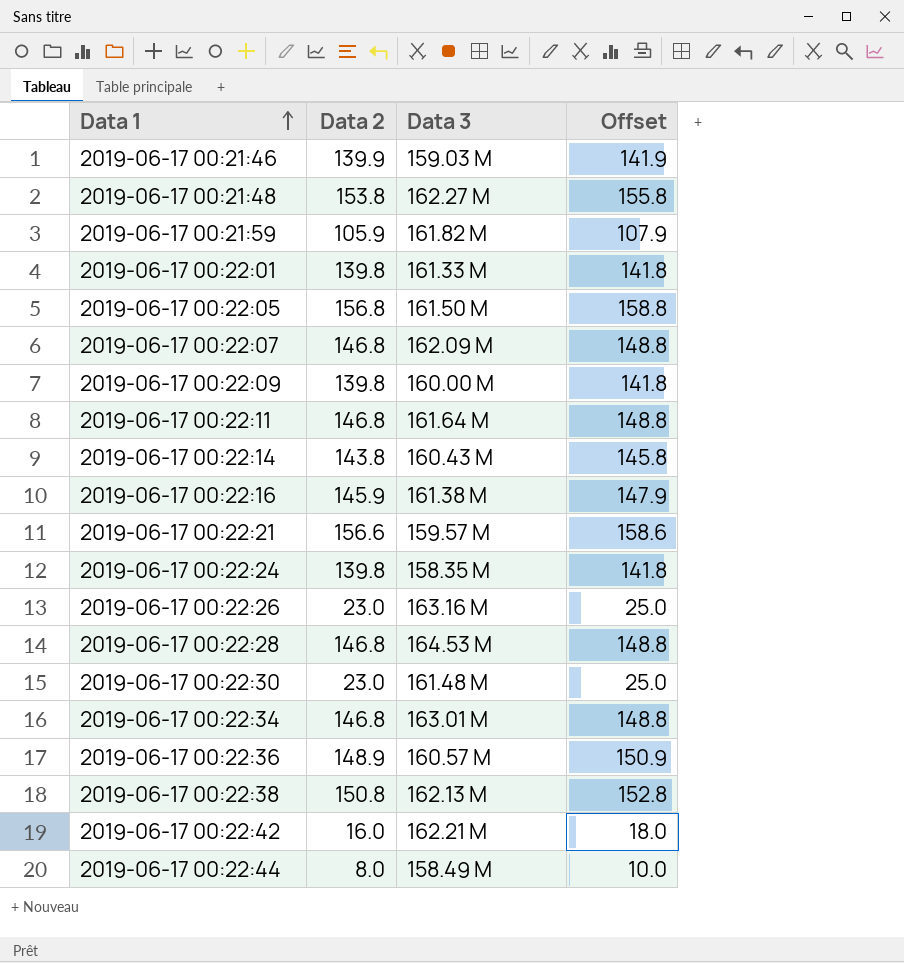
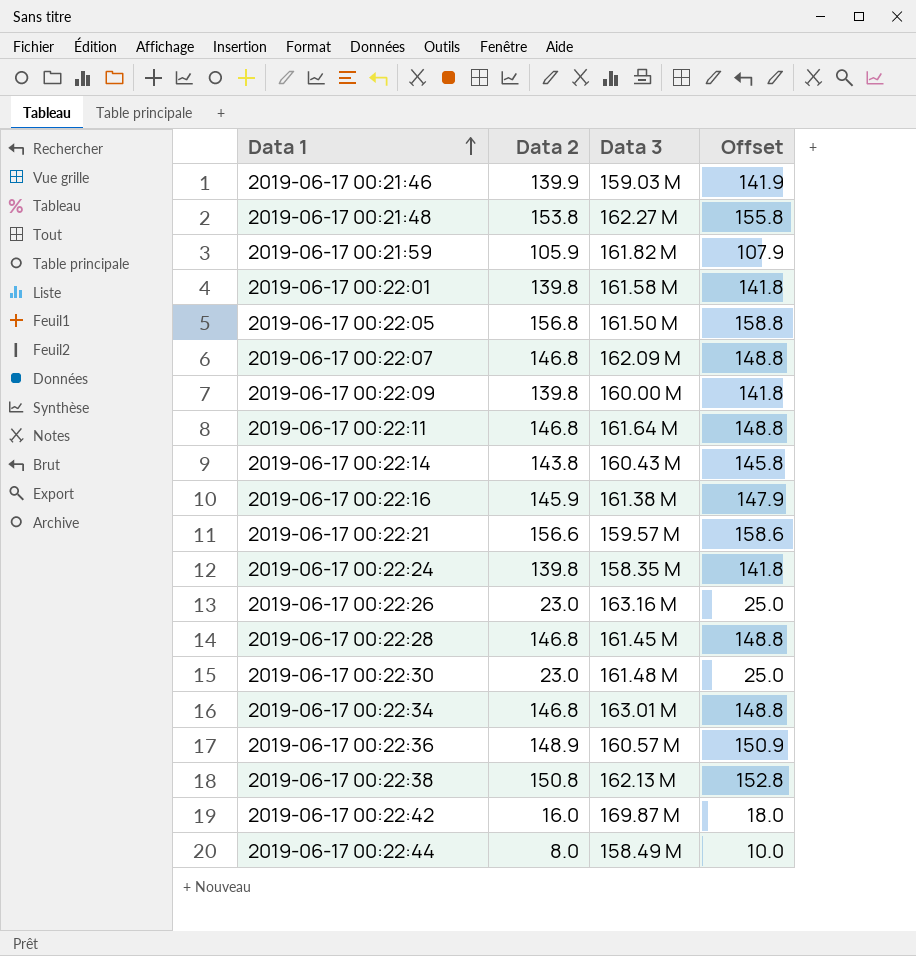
2019-06-17 00:22:01 | Data 3: 161.33 M -> 161.58 M
2019-06-17 00:22:28 | Data 3: 164.53 M -> 161.45 M
2019-06-17 00:22:42 | Data 3: 162.21 M -> 169.87 M

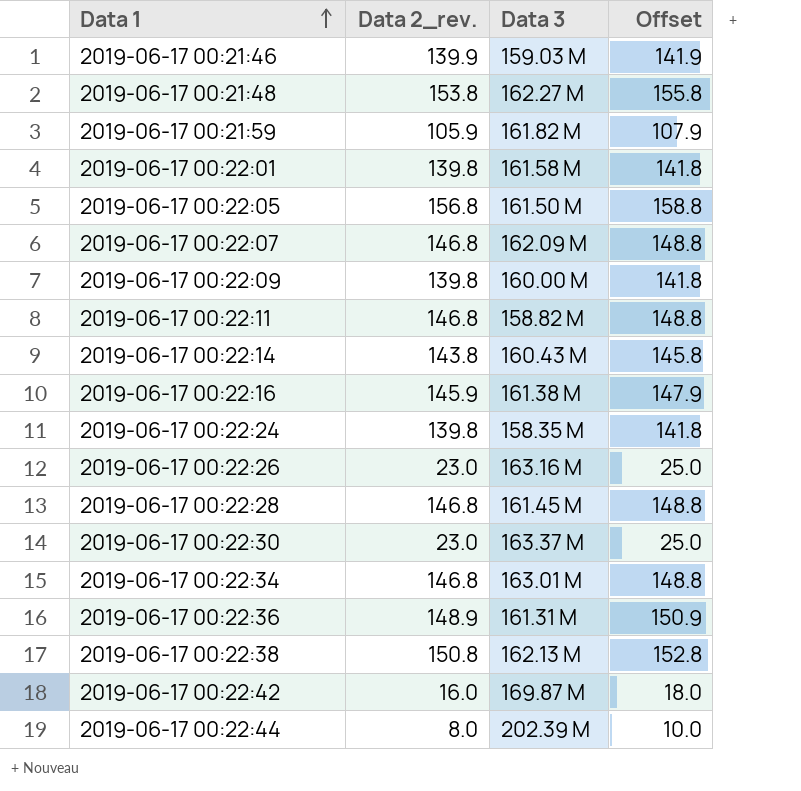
column name: Data 2 -> Data 2_rev.
row 2019-06-17 00:22:21: 156.6 | 159.57 M | 158.6 -> none
2019-06-17 00:22:11 | Data 3: 161.64 M -> 158.82 M
2019-06-17 00:22:30 | Data 3: 161.48 M -> 163.37 M
2019-06-17 00:22:36 | Data 3: 160.57 M -> 161.31 M
2019-06-17 00:22:44 | Data 3: 158.49 M -> 202.39 M

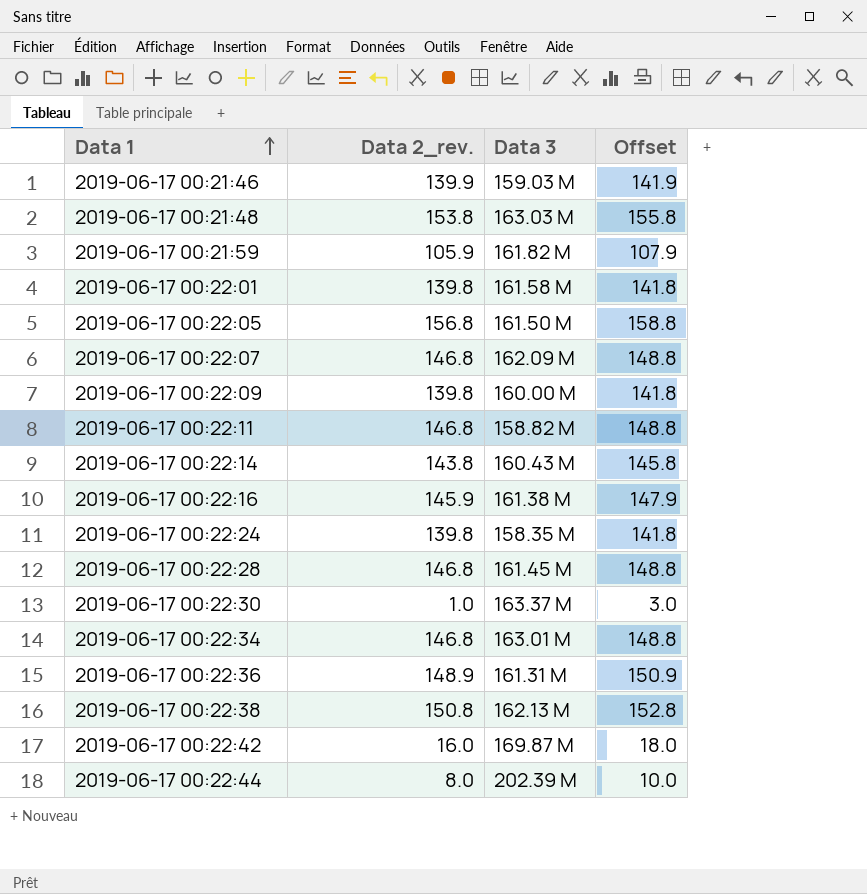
row 2019-06-17 00:22:26: 23.0 | 163.16 M | 25.0 -> none
2019-06-17 00:21:48 | Data 3: 162.27 M -> 163.03 M
2019-06-17 00:22:30 | Data 2_rev.: 23.0 -> 1.0
2019-06-17 00:22:30 | Offset: 25.0 -> 3.0

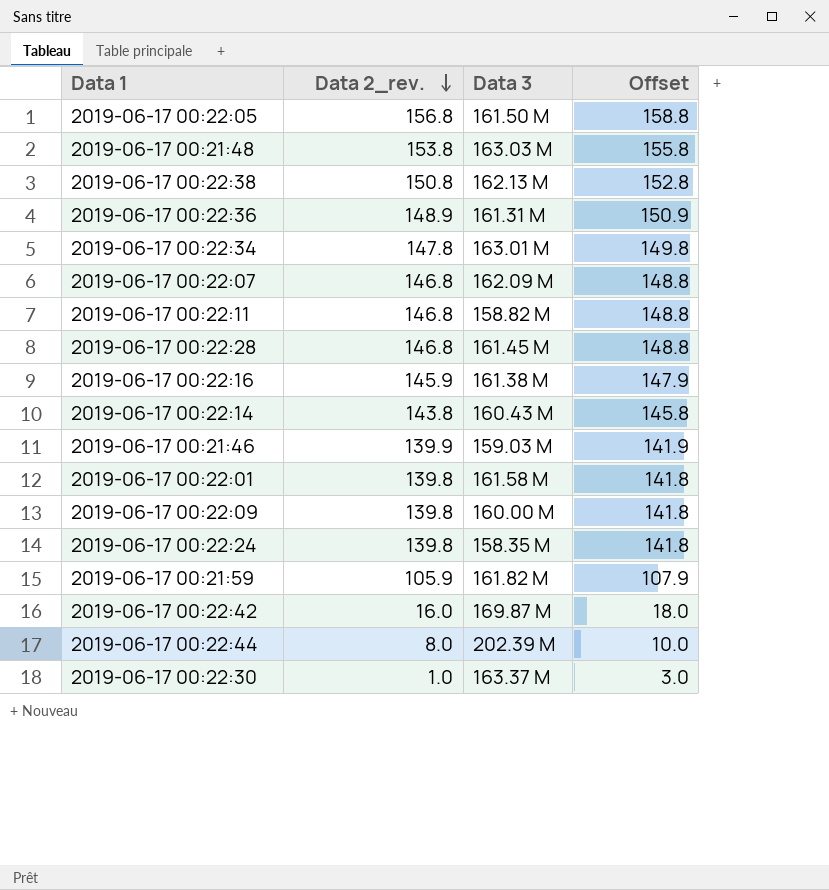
row order: Data 1 ascending -> Data 2_rev. descending
2019-06-17 00:22:34 | Data 2_rev.: 146.8 -> 147.8
2019-06-17 00:22:34 | Offset: 148.8 -> 149.8

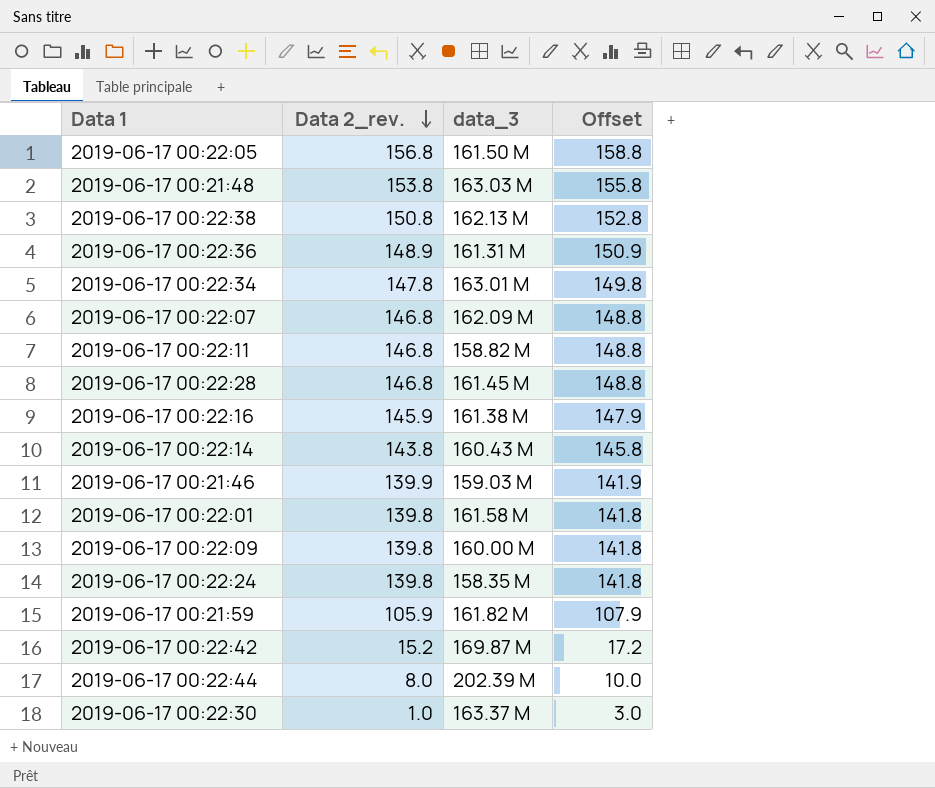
column name: Data 3 -> data_3
2019-06-17 00:22:42 | Data 2_rev.: 16.0 -> 15.2
2019-06-17 00:22:42 | Offset: 18.0 -> 17.2

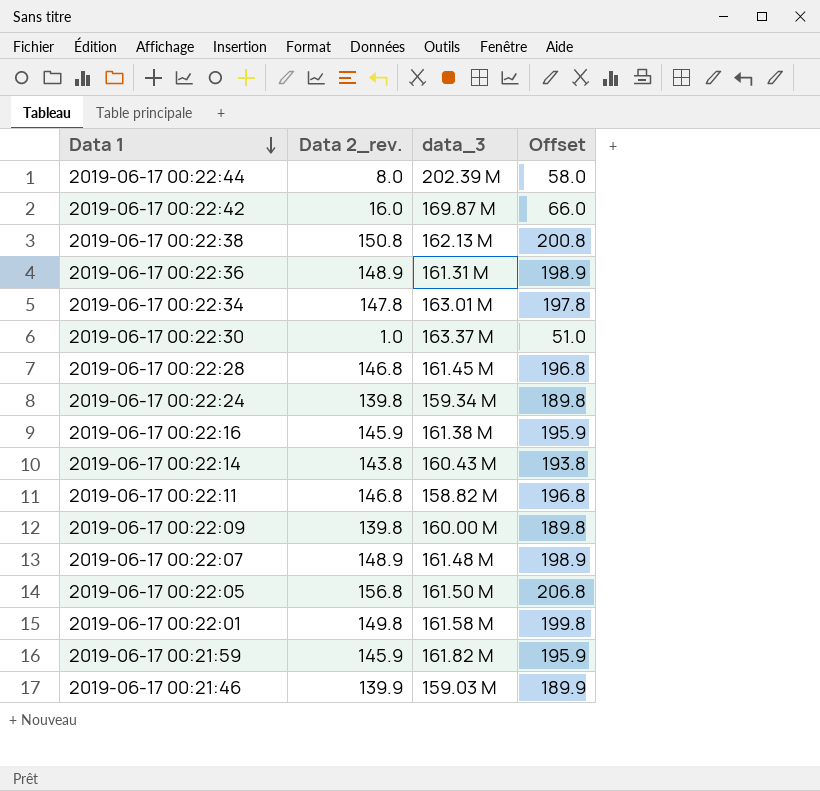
row order: Data 2_rev. descending -> Data 1 descending
column Offset | formula: [Data 2_rev.] + 2 -> [Data 2_rev.] + 50
row 2019-06-17 00:21:48: 153.8 | 163.03 M | 155.8 -> none
2019-06-17 00:22:42 | Data 2_rev.: 15.2 -> 16.0
2019-06-17 00:22:24 | data_3: 158.35 M -> 159.34 M
2019-06-17 00:22:07 | Data 2_rev.: 146.8 -> 148.9
2019-06-17 00:22:07 | data_3: 162.09 M -> 161.48 M
2019-06-17 00:22:01 | Data 2_rev.: 139.8 -> 149.8
2019-06-17 00:21:59 | Data 2_rev.: 105.9 -> 145.9

